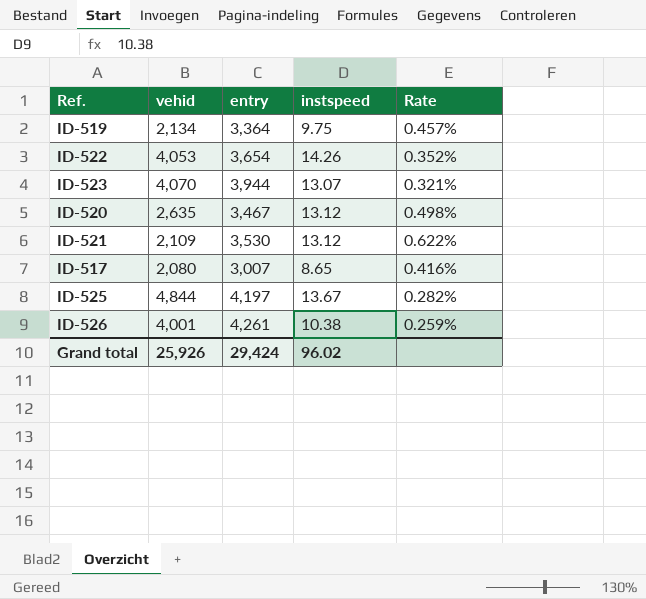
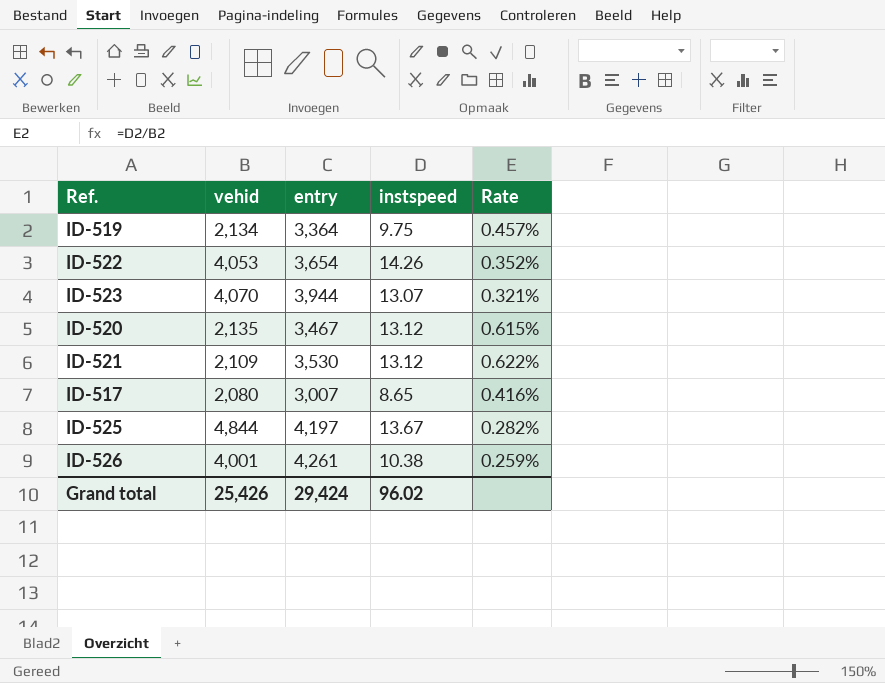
ID-520 | vehid: 2,635 -> 2,135
ID-520 | Rate: 0.498% -> 0.615%
Grand total | vehid: 25,926 -> 25,426

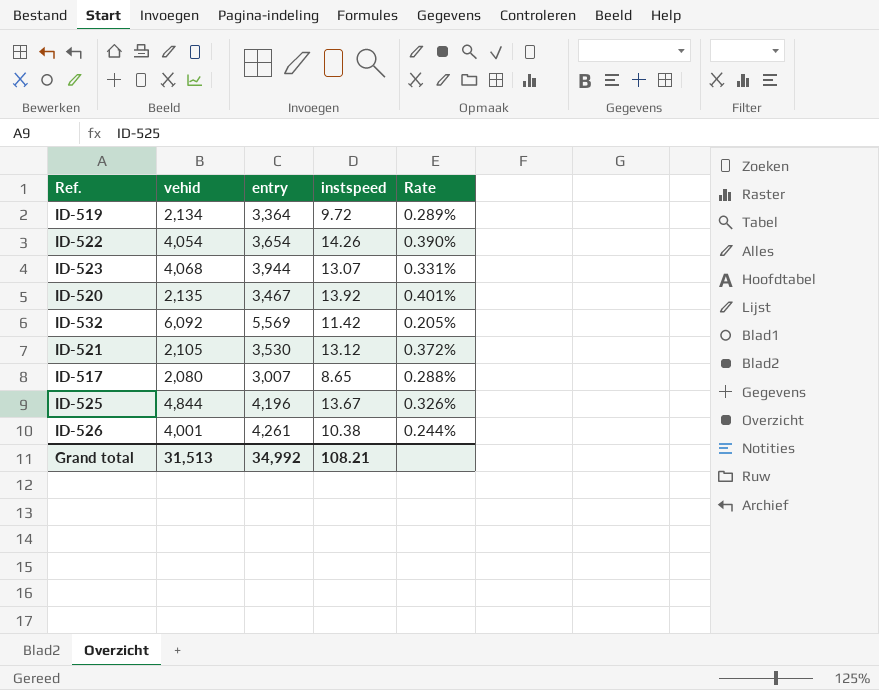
column Rate | formula: [instspeed] / [vehid] -> [instspeed] / [entry]
ID-519 | instspeed: 9.75 -> 9.72
ID-522 | vehid: 4,053 -> 4,054
ID-523 | vehid: 4,070 -> 4,068
ID-520 | instspeed: 13.12 -> 13.92
row ID-532: none -> 6,092 | 5,569 | 11.42 | 0.205%
ID-521 | vehid: 2,109 -> 2,105
ID-525 | entry: 4,197 -> 4,196
Grand total | vehid: 25,426 -> 31,513
Grand total | entry: 29,424 -> 34,992
Grand total | instspeed: 96.02 -> 108.21

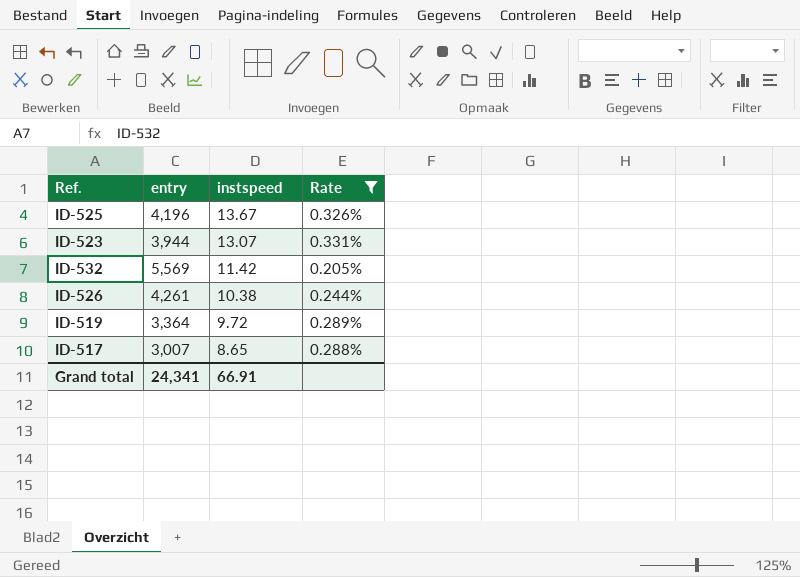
filter: none -> Rate <= 0.331%
row order: none -> instspeed descending
column vehid | position: 2 -> none
Grand total | entry: 34,992 -> 24,341
Grand total | instspeed: 108.21 -> 66.91

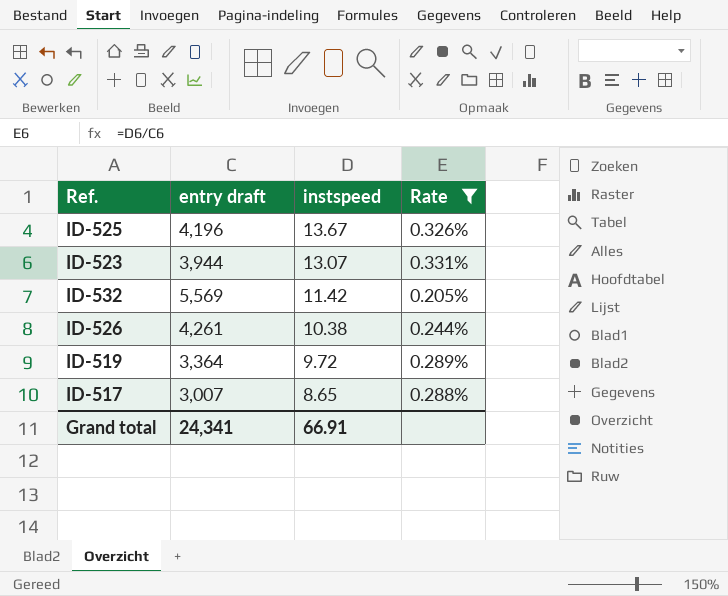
column name: entry -> entry draft

